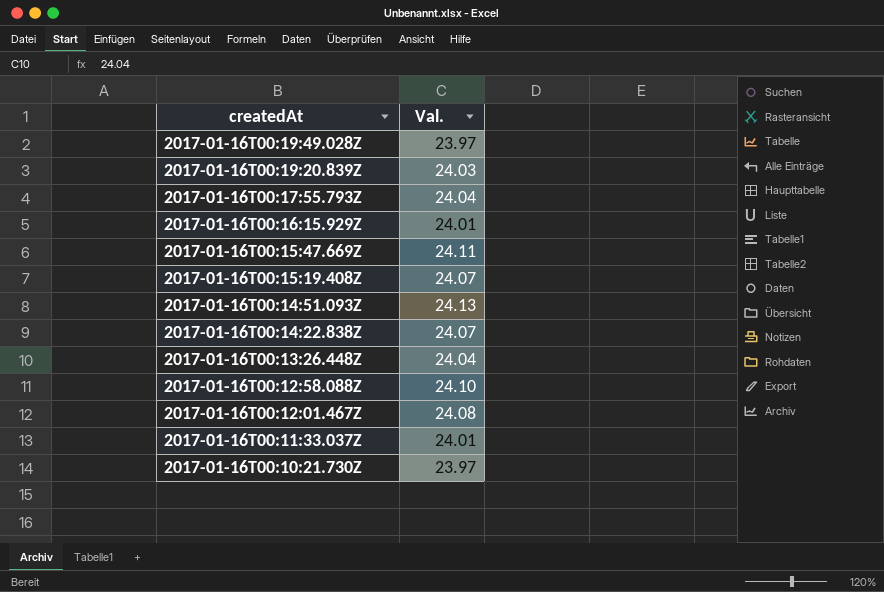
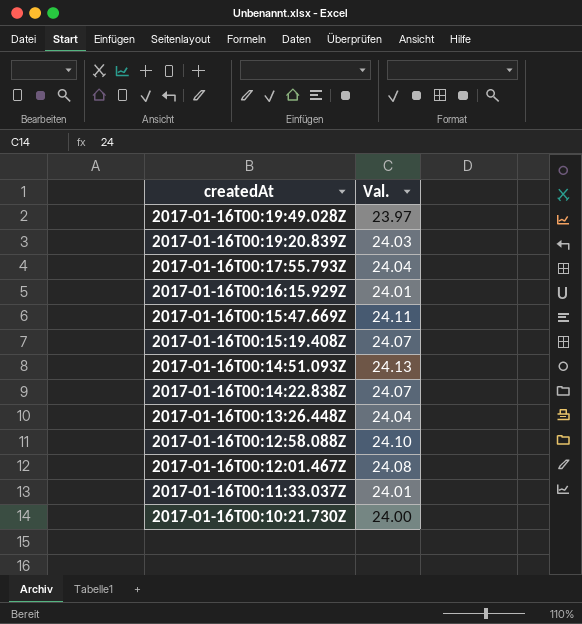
2017-01-16T00:10:21.730Z | Val.: 23.97 -> 24.00

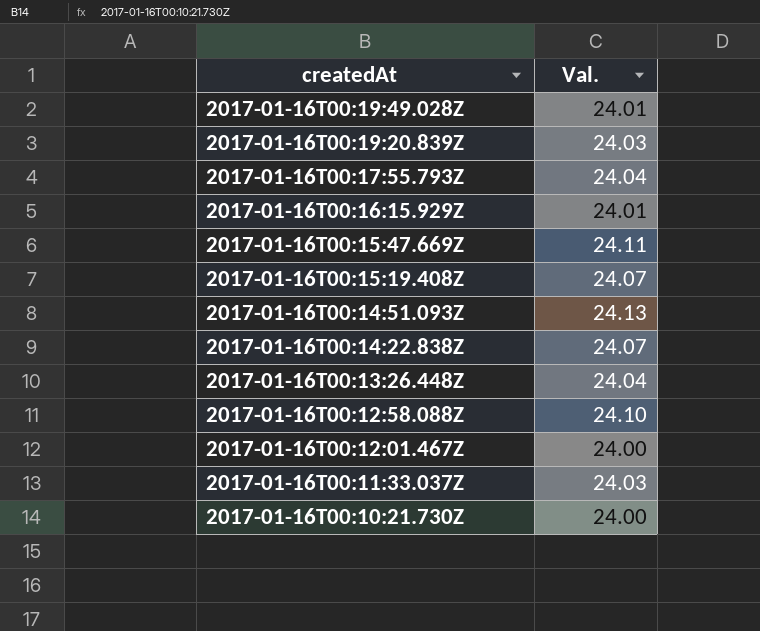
2017-01-16T00:19:49.028Z | Val.: 23.97 -> 24.01
2017-01-16T00:12:01.467Z | Val.: 24.08 -> 24.00
2017-01-16T00:11:33.037Z | Val.: 24.01 -> 24.03

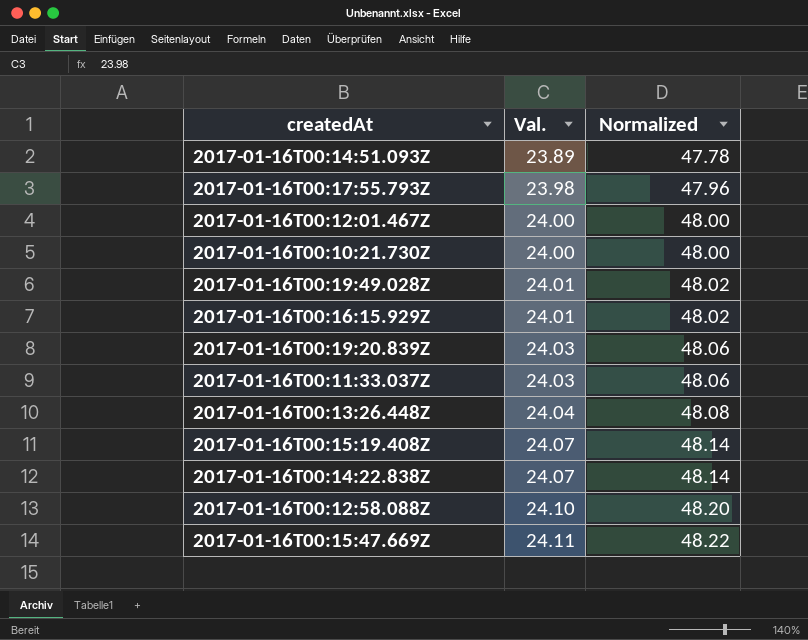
row order: createdAt descending -> Val. ascending
column Normalized | formula: none -> [Val.] * 2
2017-01-16T00:14:51.093Z | Val.: 24.13 -> 23.89
2017-01-16T00:17:55.793Z | Val.: 24.04 -> 23.98

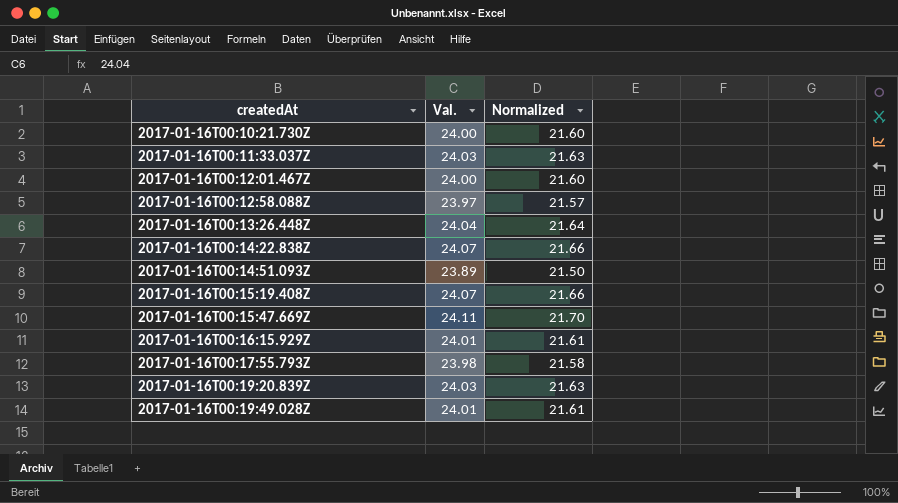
row order: Val. ascending -> createdAt ascending
column Normalized | formula: [Val.] * 2 -> [Val.] * 0.9
2017-01-16T00:12:58.088Z | Val.: 24.10 -> 23.97

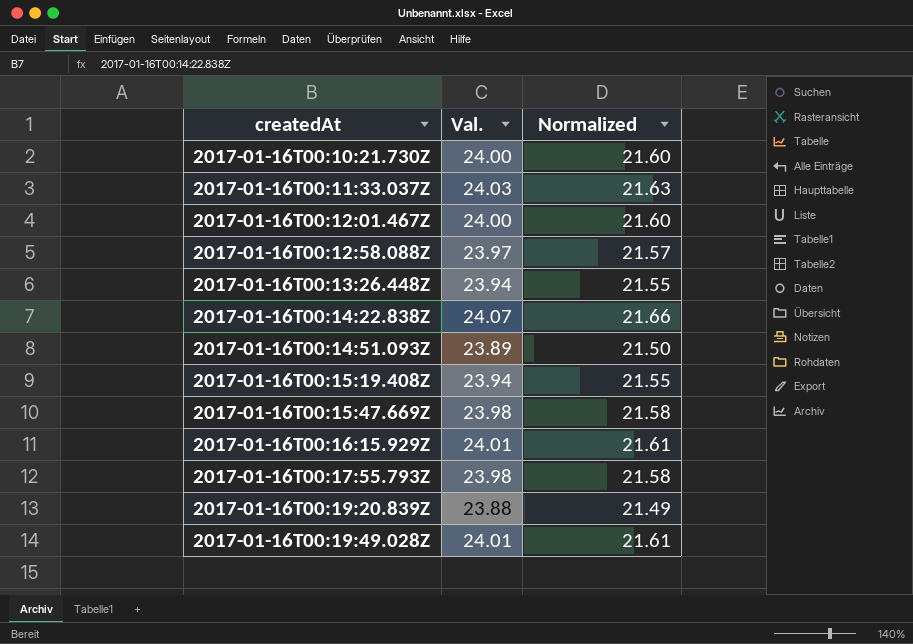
2017-01-16T00:13:26.448Z | Val.: 24.04 -> 23.94
2017-01-16T00:13:26.448Z | Normalized: 21.64 -> 21.55
2017-01-16T00:15:19.408Z | Val.: 24.07 -> 23.94
2017-01-16T00:15:19.408Z | Normalized: 21.66 -> 21.55
2017-01-16T00:15:47.669Z | Val.: 24.11 -> 23.98
2017-01-16T00:15:47.669Z | Normalized: 21.70 -> 21.58
2017-01-16T00:19:20.839Z | Val.: 24.03 -> 23.88
2017-01-16T00:19:20.839Z | Normalized: 21.63 -> 21.49

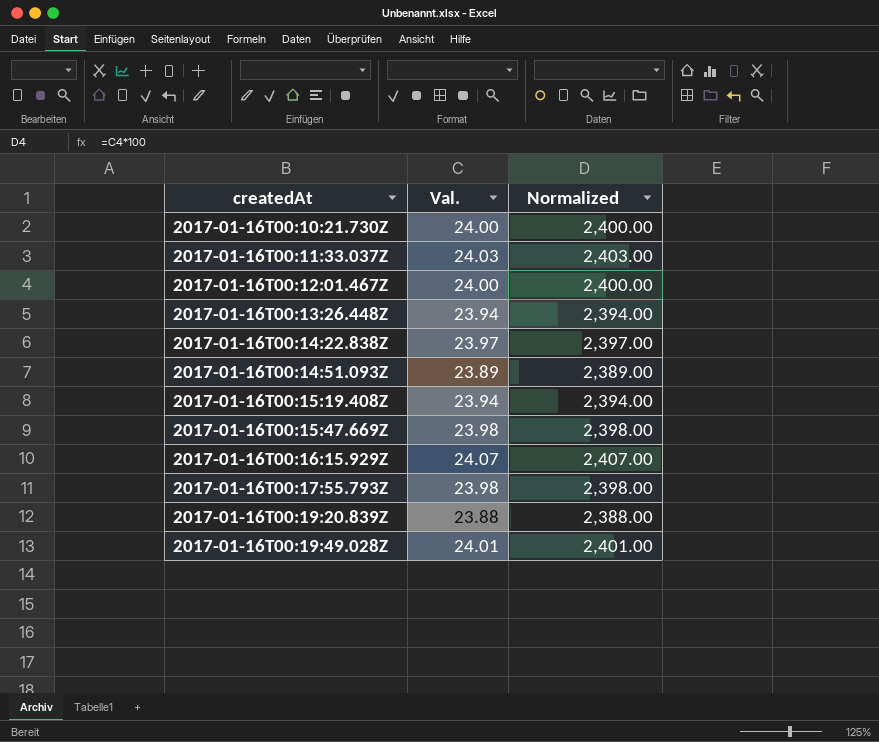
column Normalized | formula: [Val.] * 0.9 -> [Val.] * 100
row 2017-01-16T00:12:58.088Z: 23.97 | 21.57 -> none
2017-01-16T00:14:22.838Z | Val.: 24.07 -> 23.97
2017-01-16T00:16:15.929Z | Val.: 24.01 -> 24.07

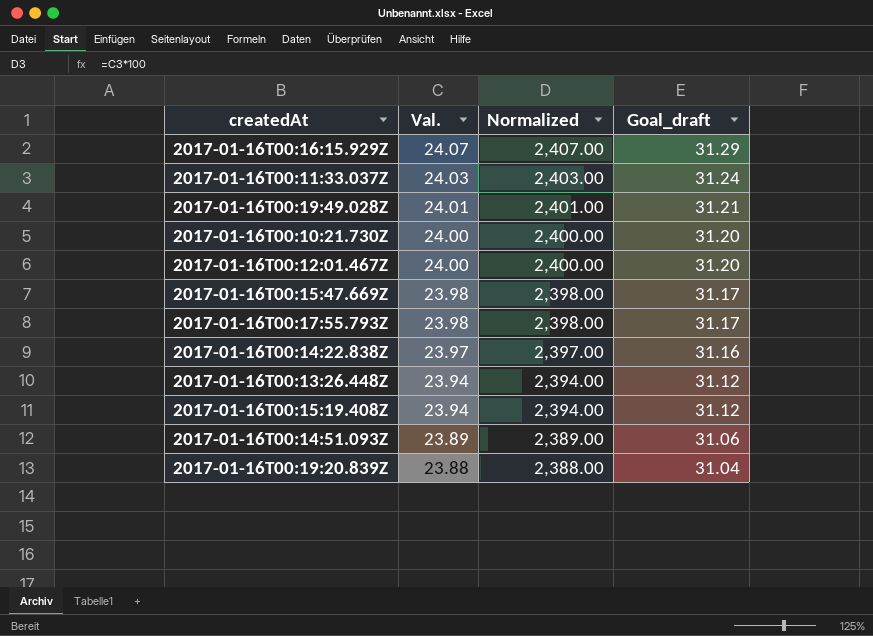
row order: createdAt ascending -> Val. descending
column Goal_draft | formula: none -> [Val.] * 1.3

